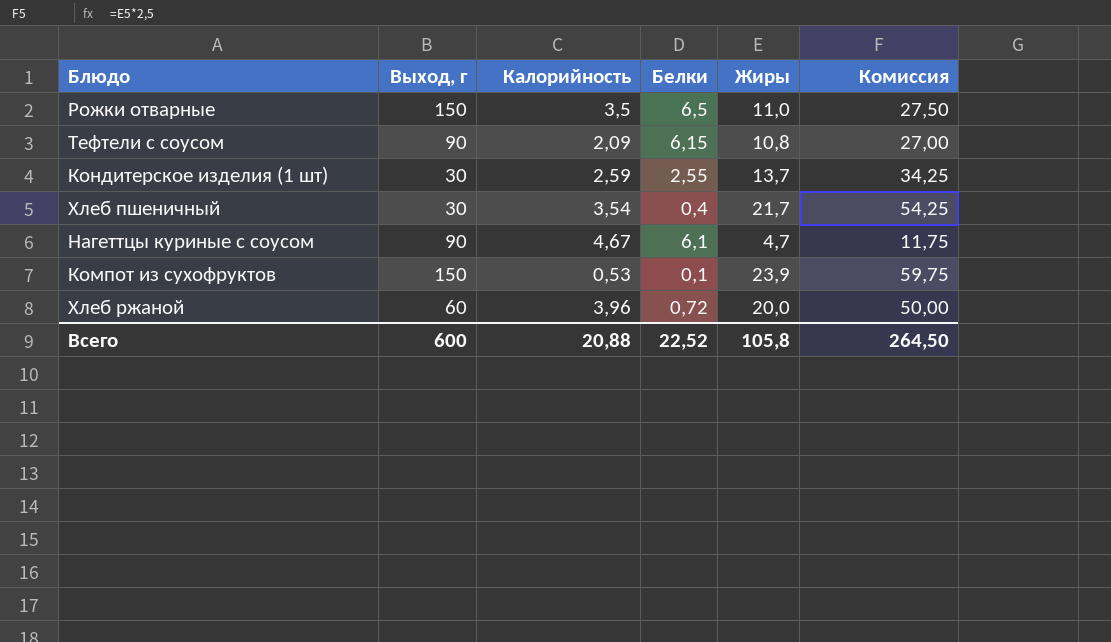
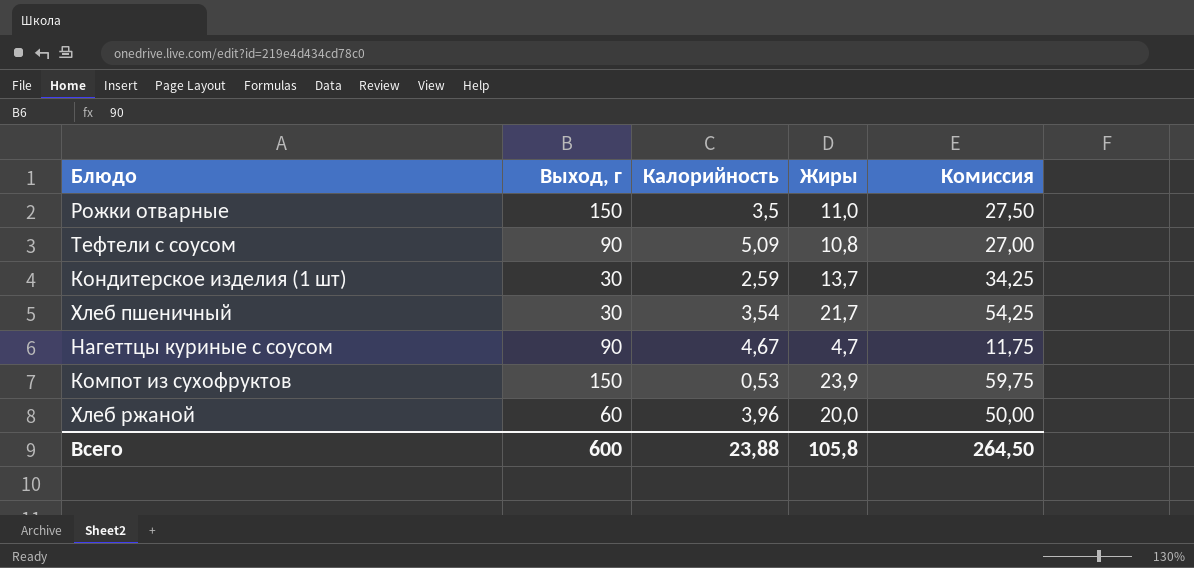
column Белки | position: 4 -> none
Тефтели с соусом | Калорийность: 2,09 -> 5,09
Всего | Калорийность: 20,88 -> 23,88

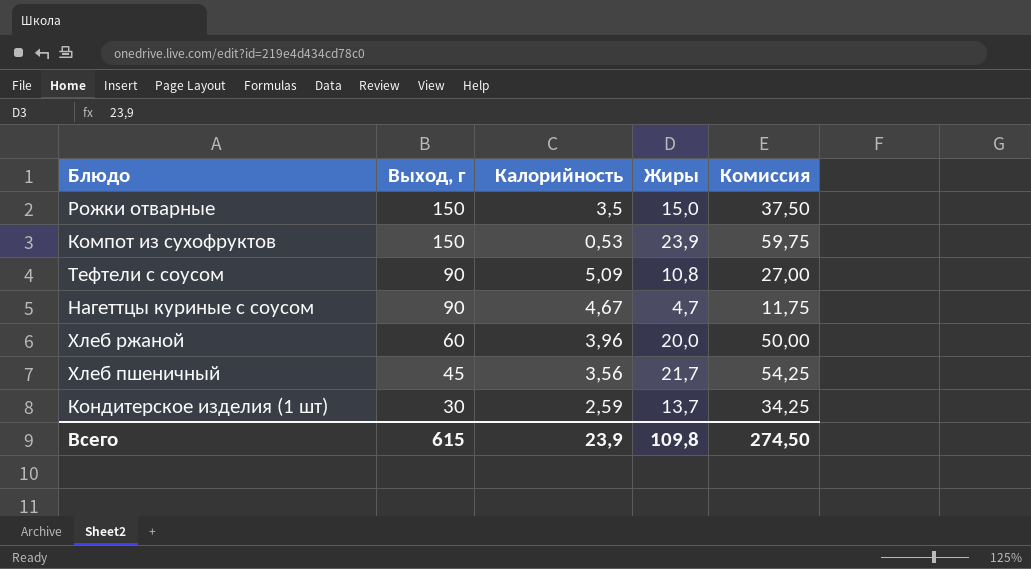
row order: none -> Выход, г descending
Рожки отварные | Жиры: 11,0 -> 15,0
Рожки отварные | Комиссия: 27,50 -> 37,50
Хлеб пшеничный | Выход, г: 30 -> 45
Хлеб пшеничный | Калорийность: 3,54 -> 3,56
Всего | Выход, г: 600 -> 615
Всего | Калорийность: 23,88 -> 23,9
Всего | Жиры: 105,8 -> 109,8
Всего | Комиссия: 264,50 -> 274,50

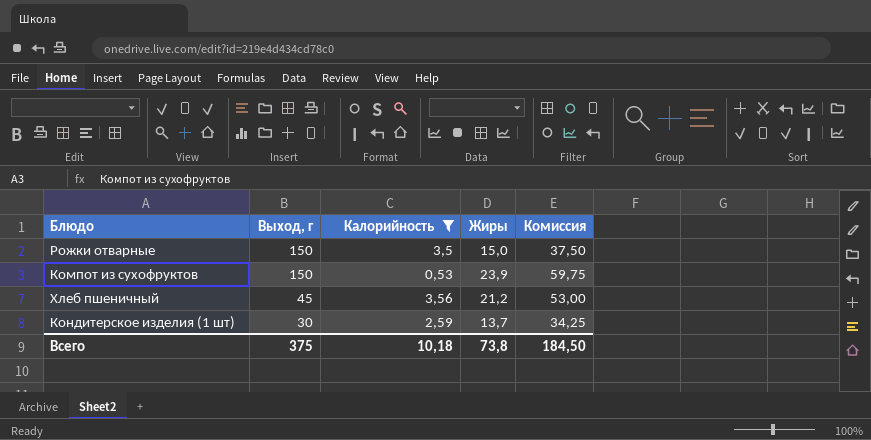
filter: none -> Калорийность <= 3,56
Хлеб пшеничный | Жиры: 21,7 -> 21,2
Хлеб пшеничный | Комиссия: 54,25 -> 53,00
Всего | Выход, г: 615 -> 375
Всего | Калорийность: 23,9 -> 10,18
Всего | Жиры: 109,8 -> 73,8
Всего | Комиссия: 274,50 -> 184,50

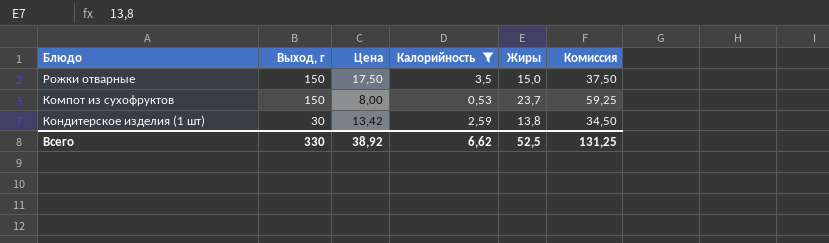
column Цена | position: none -> 3
row Хлеб пшеничный: 45 | 3,56 | 21,2 | 53,00 -> none
Компот из сухофруктов | Жиры: 23,9 -> 23,7
Компот из сухофруктов | Комиссия: 59,75 -> 59,25
Кондитерское изделия (1 шт) | Жиры: 13,7 -> 13,8
Кондитерское изделия (1 шт) | Комиссия: 34,25 -> 34,50
Всего | Выход, г: 375 -> 330
Всего | Калорийность: 10,18 -> 6,62
Всего | Жиры: 73,8 -> 52,5
Всего | Комиссия: 184,50 -> 131,25

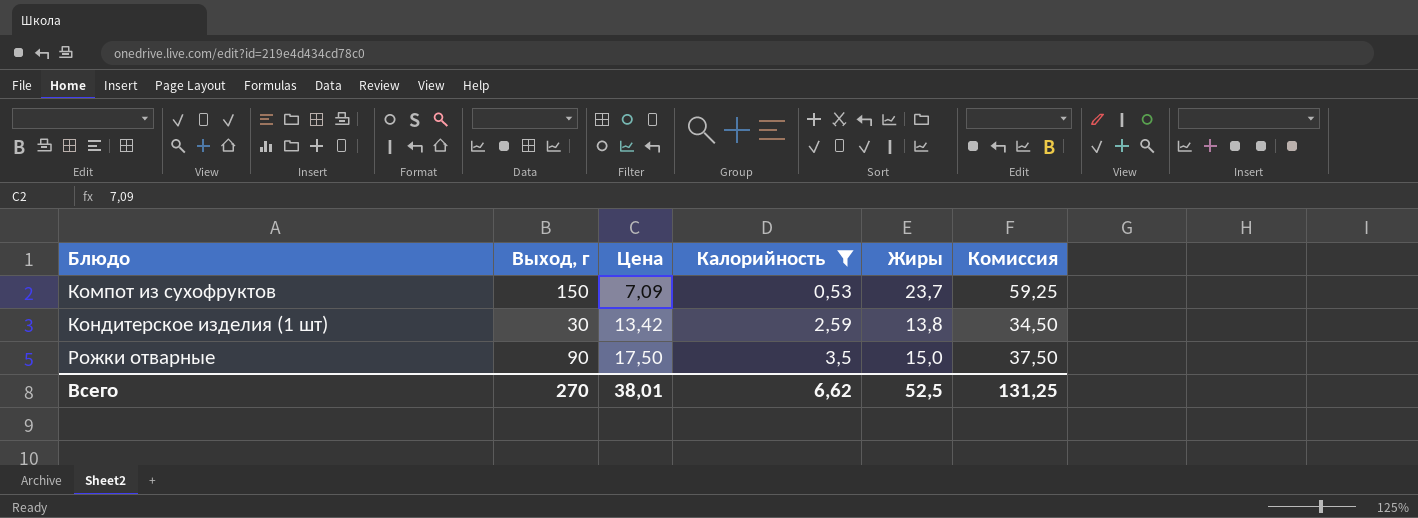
row order: Выход, г descending -> Блюдо ascending
Компот из сухофруктов | Цена: 8,00 -> 7,09
Рожки отварные | Выход, г: 150 -> 90
Всего | Выход, г: 330 -> 270
Всего | Цена: 38,92 -> 38,01

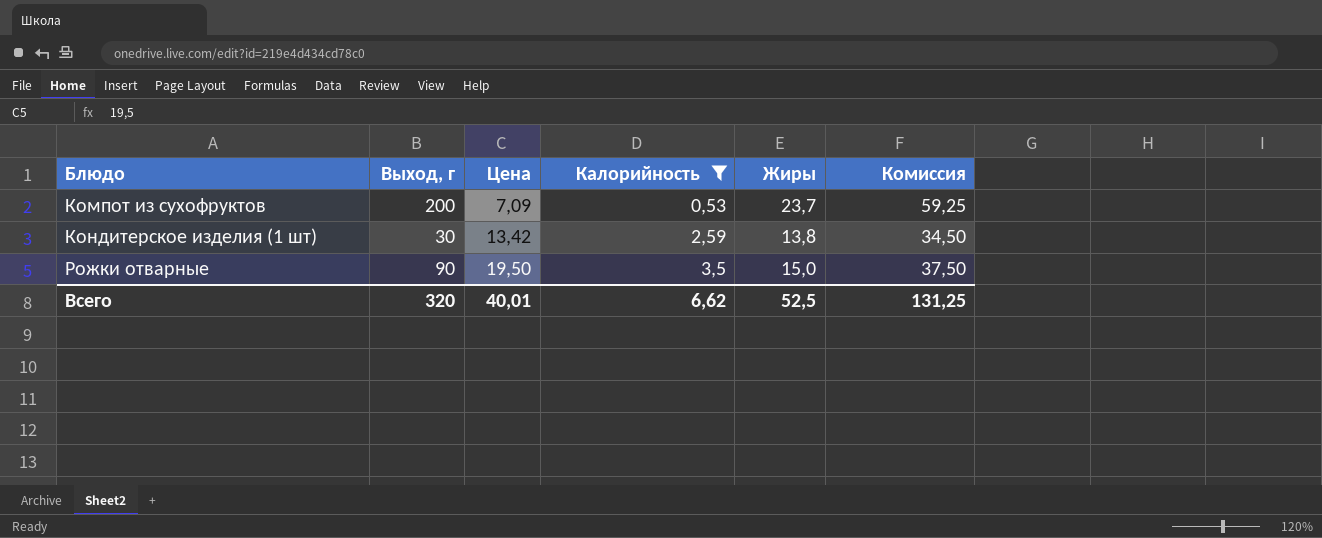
Компот из сухофруктов | Выход, г: 150 -> 200
Рожки отварные | Цена: 17,50 -> 19,50
Всего | Выход, г: 270 -> 320
Всего | Цена: 38,01 -> 40,01

